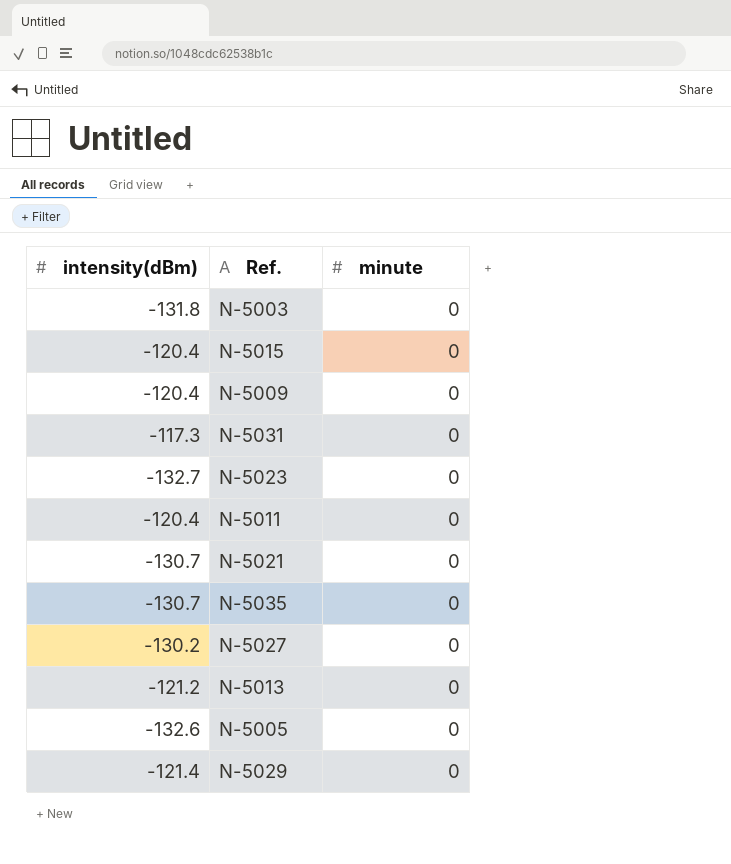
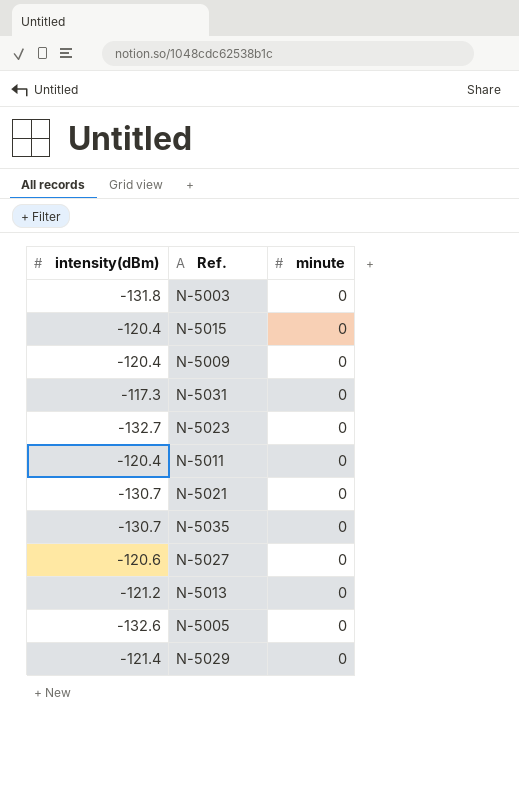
N-5027 | intensity(dBm): -130.2 -> -120.6

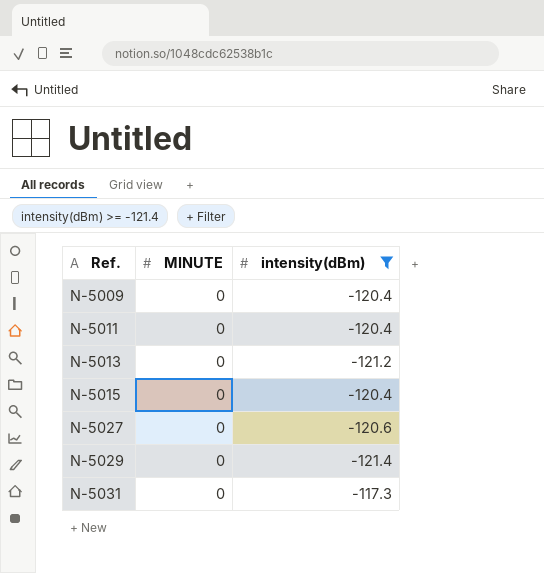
filter: none -> intensity(dBm) >= -121.4
row order: none -> Ref. ascending
column name: minute -> MINUTE
column intensity(dBm) | position: 1 -> 3

